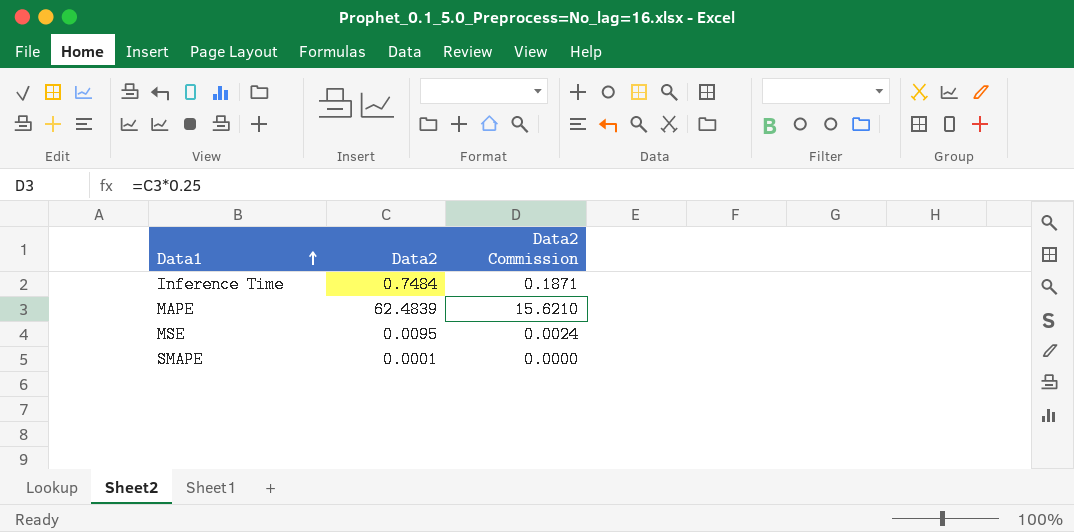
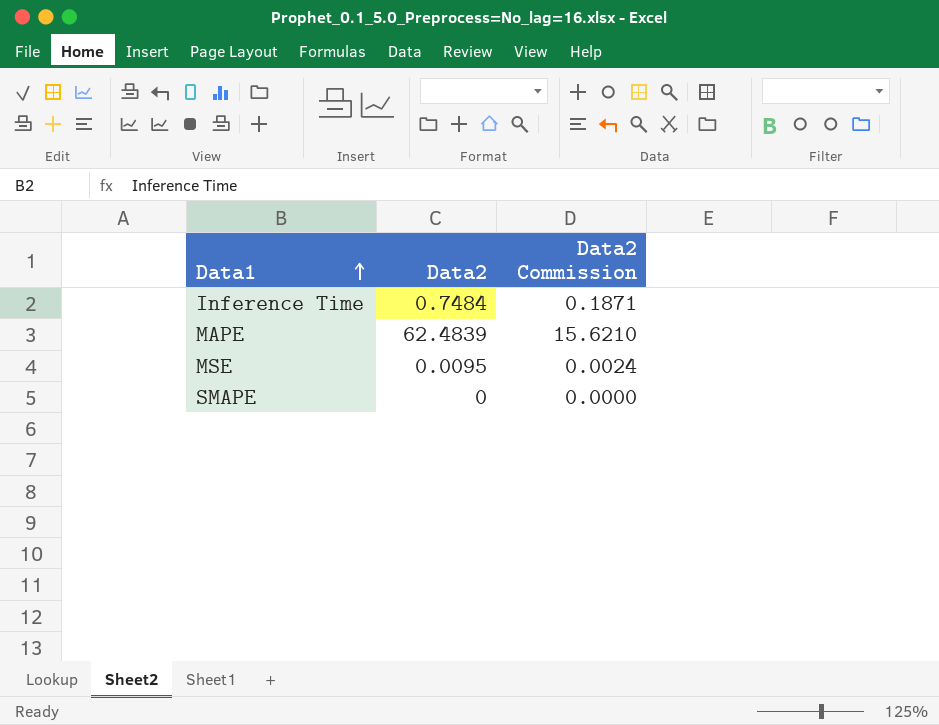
SMAPE | Data2: 0.0001 -> 0

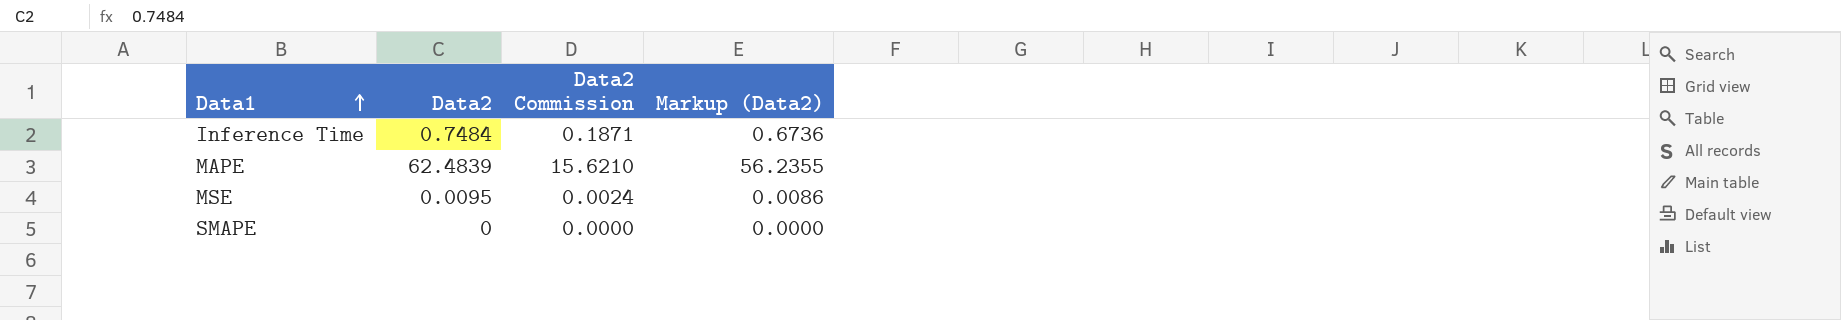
column Markup (Data2) | formula: none -> [Data2] * 0.9

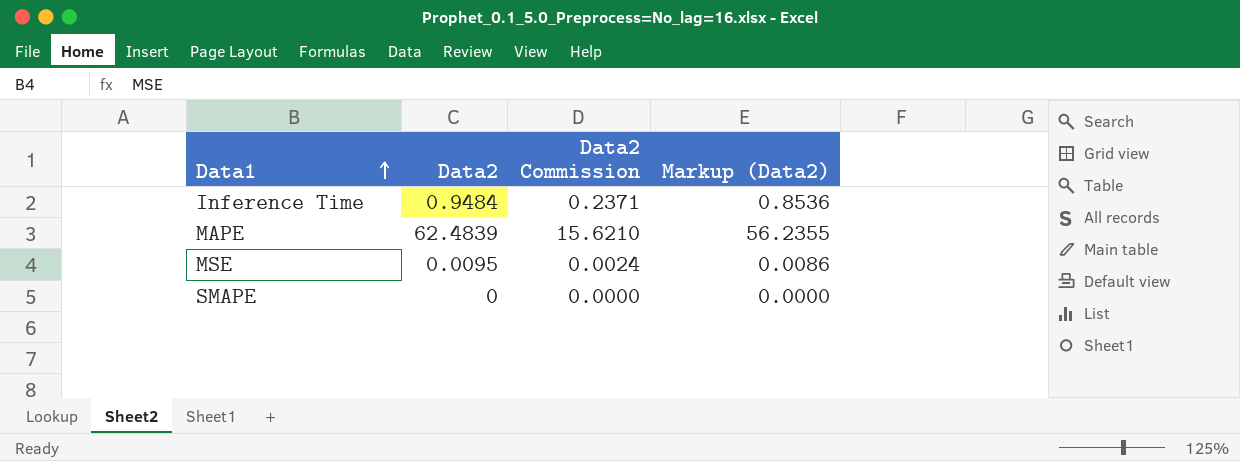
Inference Time | Data2: 0.7484 -> 0.9484
Inference Time | Data2 Commission: 0.1871 -> 0.2371
Inference Time | Markup (Data2): 0.6736 -> 0.8536

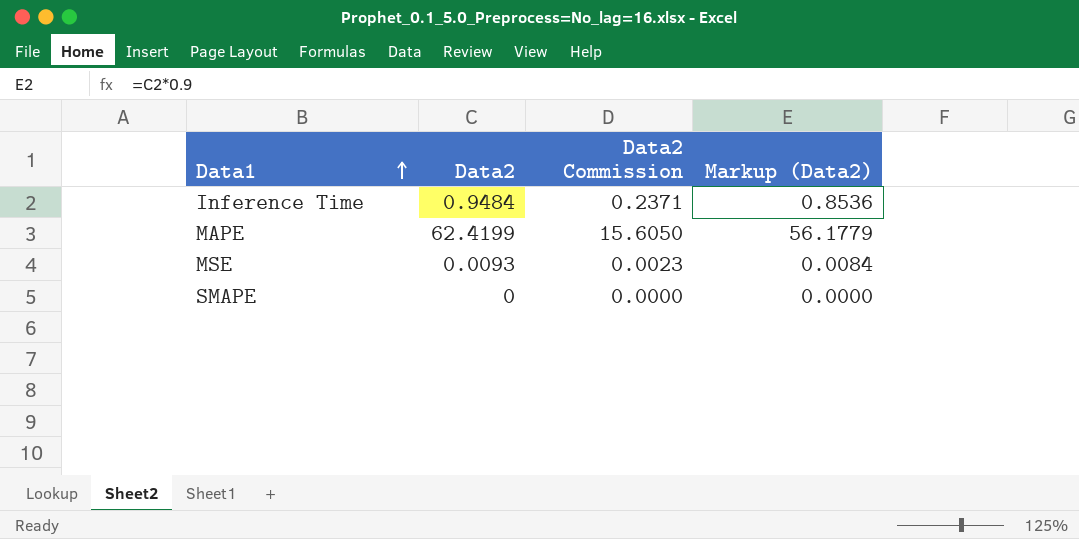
MAPE | Data2: 62.4839 -> 62.4199
MAPE | Data2 Commission: 15.6210 -> 15.6050
MAPE | Markup (Data2): 56.2355 -> 56.1779
MSE | Data2: 0.0095 -> 0.0093
MSE | Data2 Commission: 0.0024 -> 0.0023
MSE | Markup (Data2): 0.0086 -> 0.0084

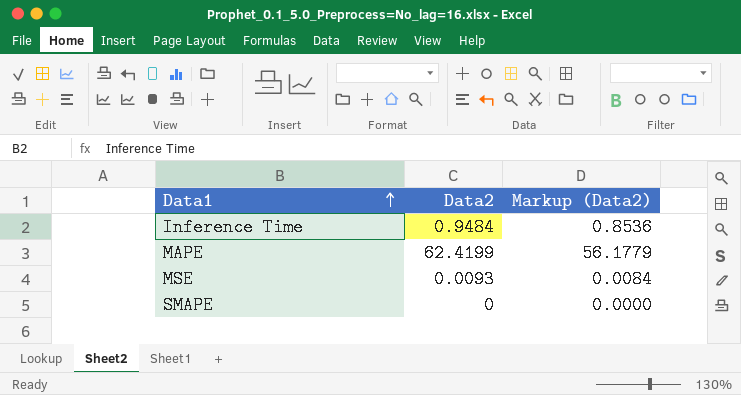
column Data2 Commission | formula: [Data2] * 0.25 -> none

